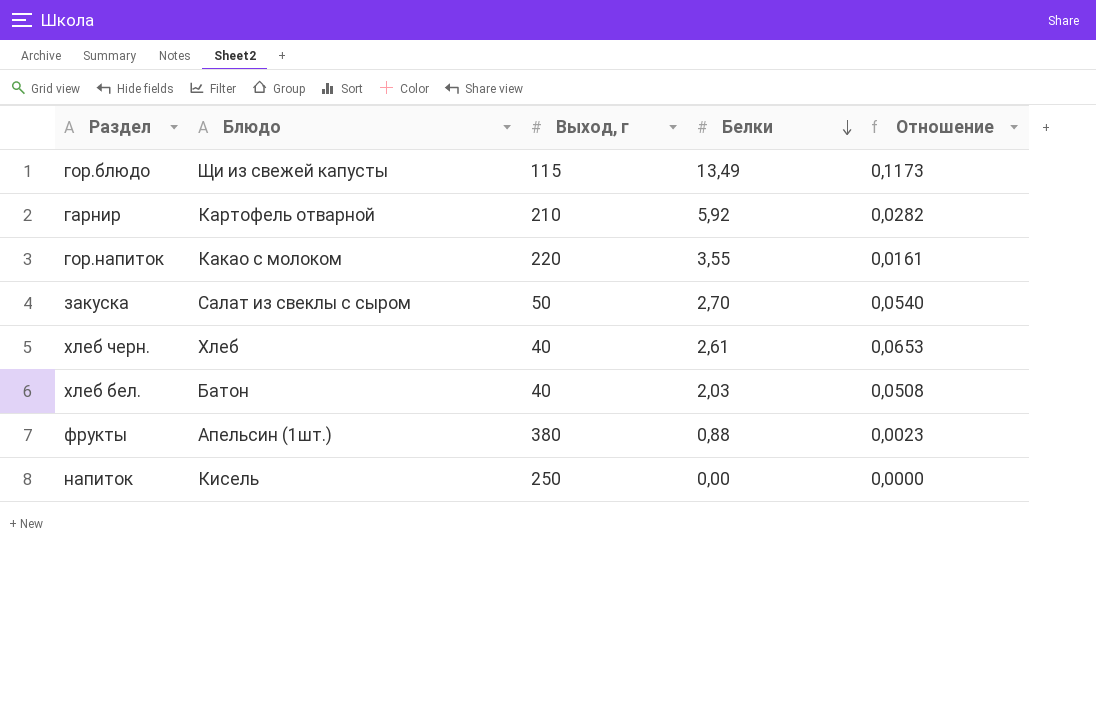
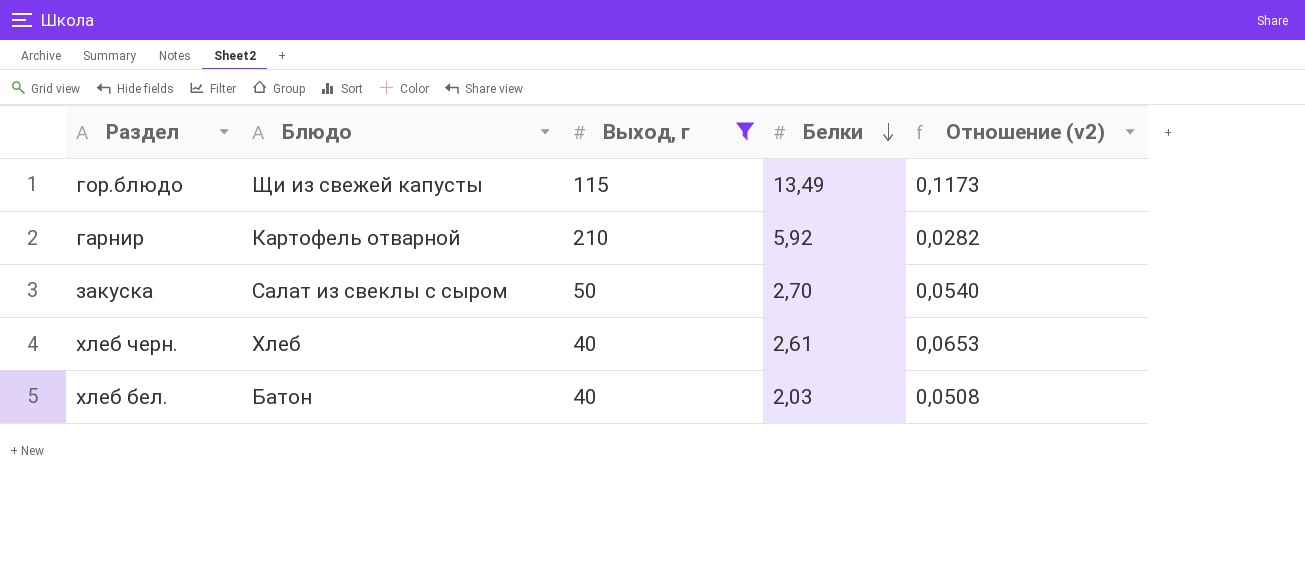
filter: none -> Выход, г <= 210
column name: Отношение -> Отношение (v2)

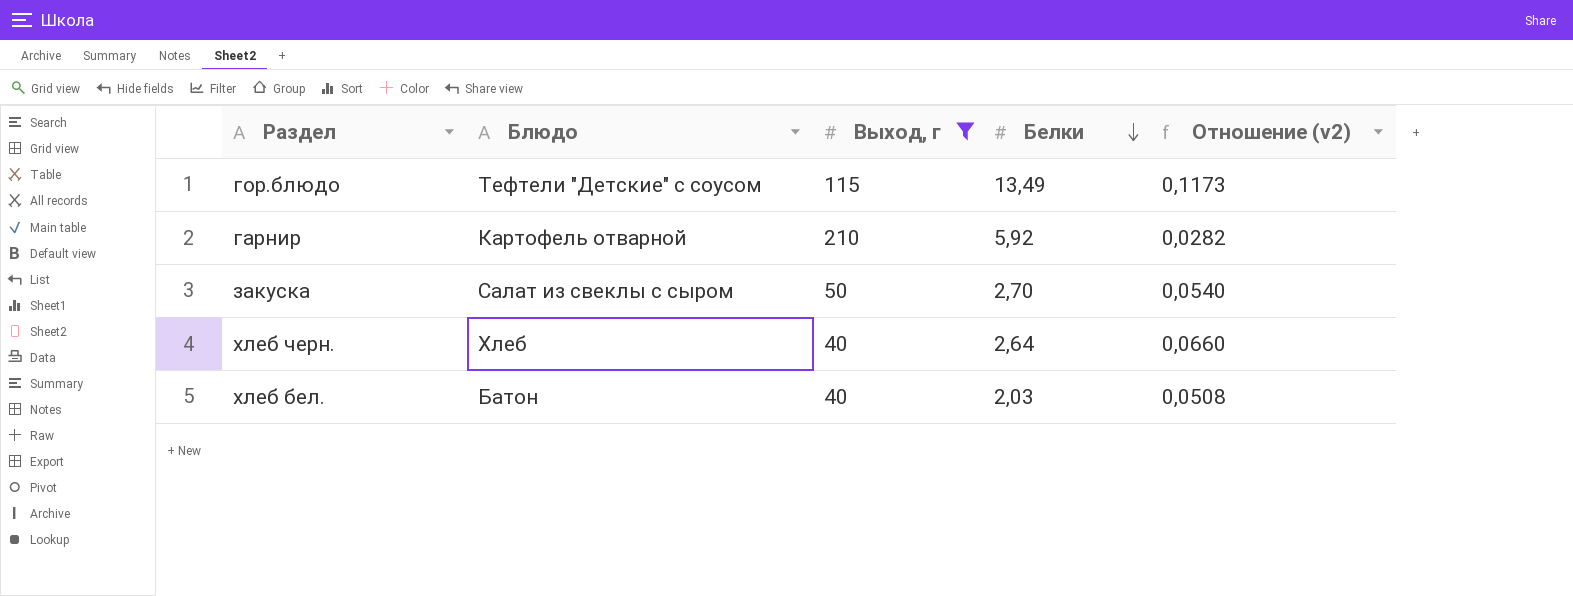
гор.блюдо | Блюдо: Щи из свежей капусты -> Тефтели "Детские" с соусом
хлеб черн. | Белки: 2,61 -> 2,64
хлеб черн. | Отношение (v2): 0,0653 -> 0,0660

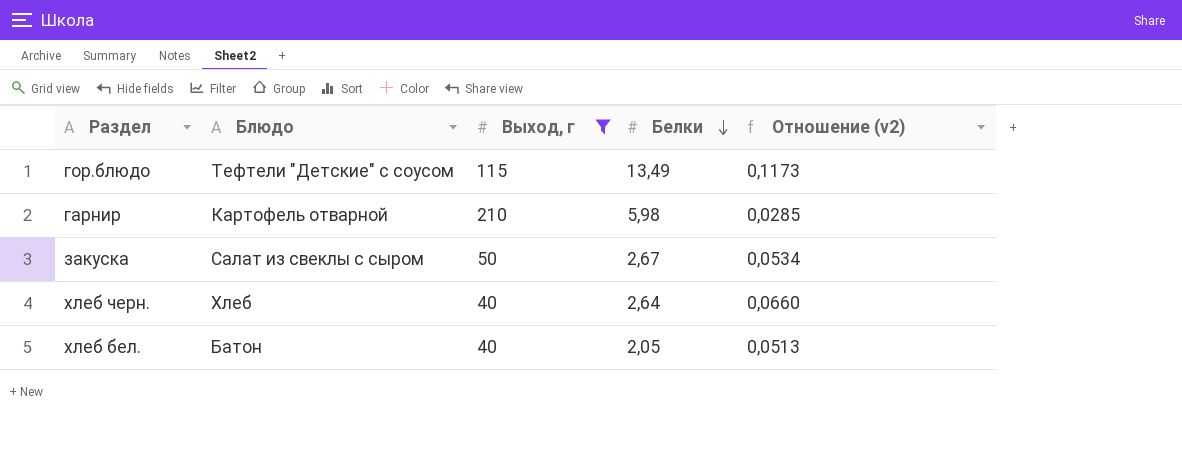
гарнир | Белки: 5,92 -> 5,98
гарнир | Отношение (v2): 0,0282 -> 0,0285
закуска | Белки: 2,70 -> 2,67
закуска | Отношение (v2): 0,0540 -> 0,0534
хлеб бел. | Белки: 2,03 -> 2,05
хлеб бел. | Отношение (v2): 0,0508 -> 0,0513

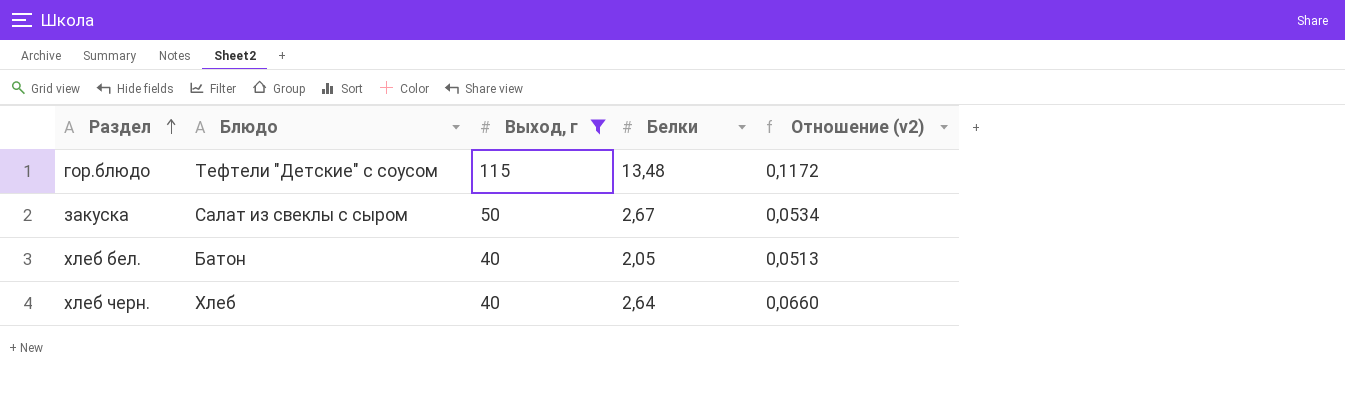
row order: Белки descending -> Раздел ascending
row гарнир: Картофель отварной | 210 | 5,98 | 0,0285 -> none
гор.блюдо | Белки: 13,49 -> 13,48
гор.блюдо | Отношение (v2): 0,1173 -> 0,1172

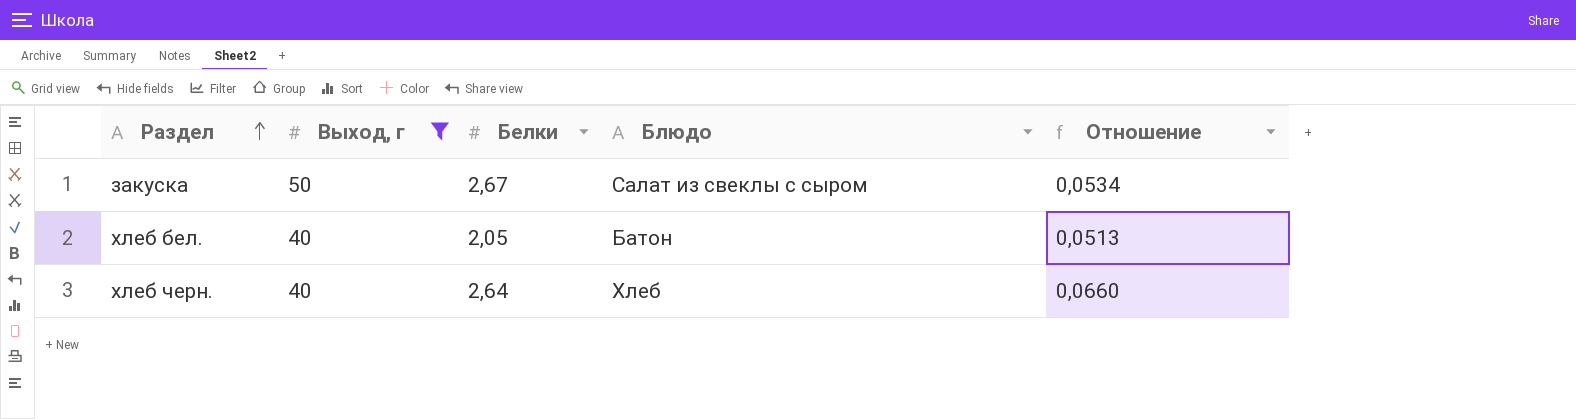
column Блюдо | position: 2 -> 4
column name: Отношение (v2) -> Отношение
row гор.блюдо: Тефтели "Детские" с соусом | 115 | 13,48 | 0,1172 -> none

